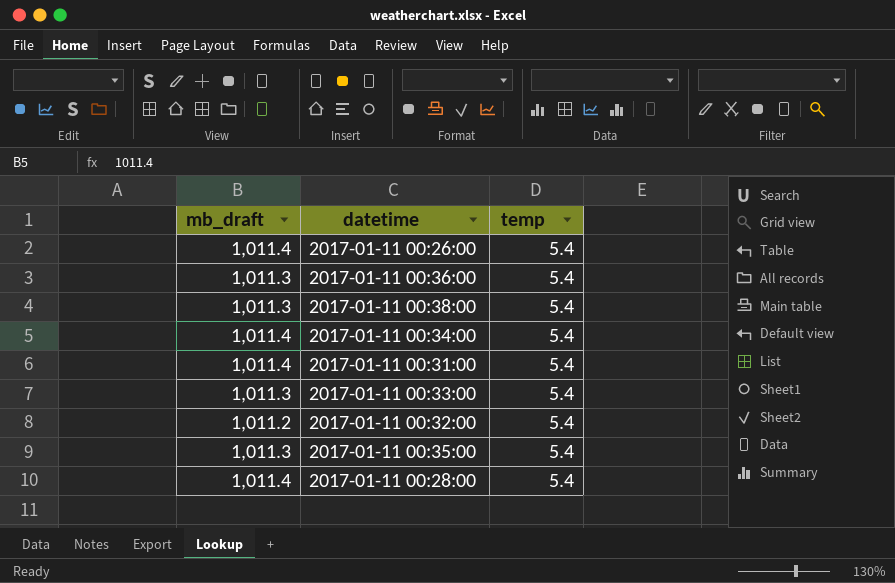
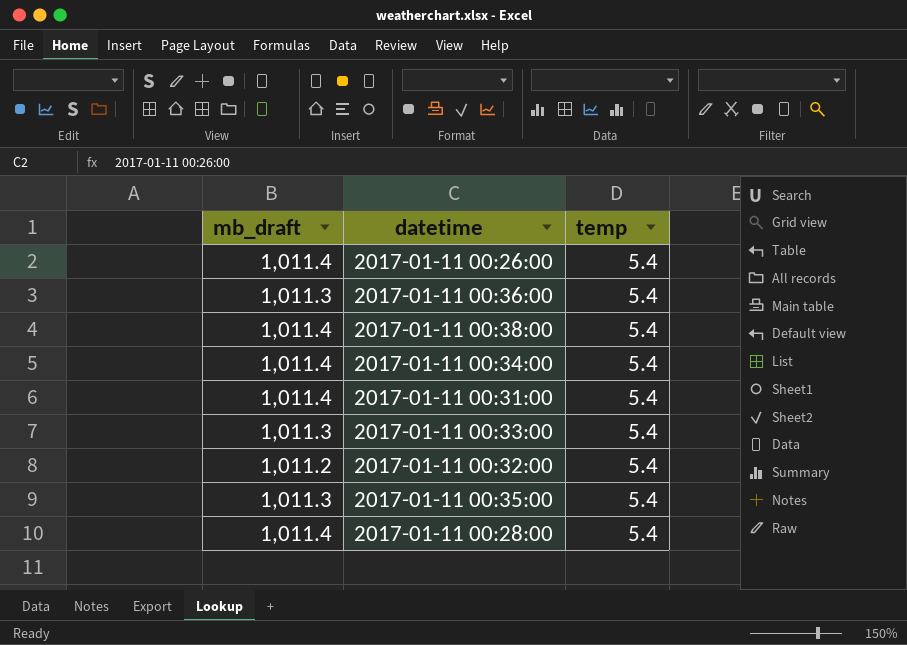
2017-01-11 00:38:00 | mb_draft: 1,011.3 -> 1,011.4

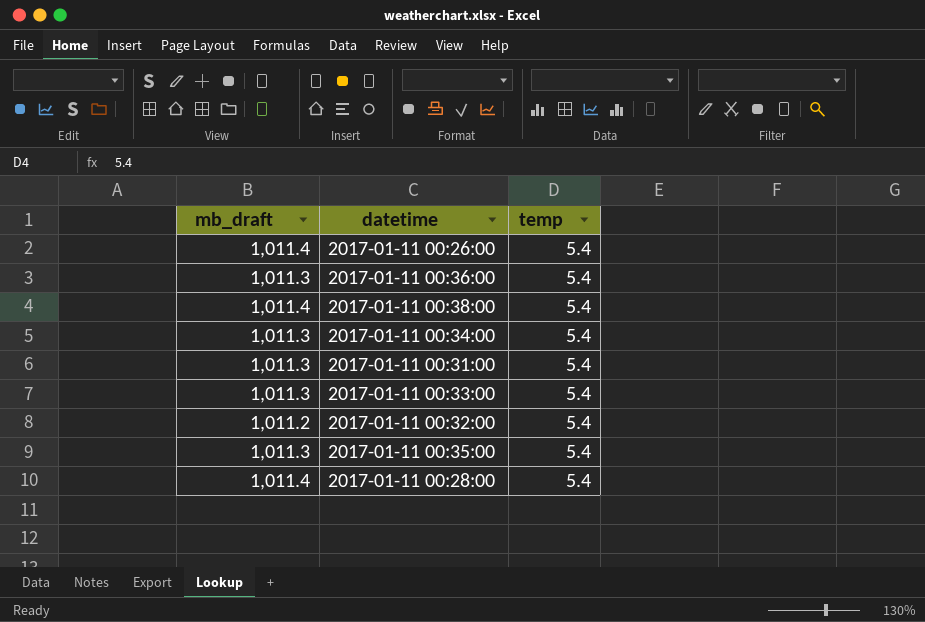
2017-01-11 00:34:00 | mb_draft: 1,011.4 -> 1,011.3
2017-01-11 00:31:00 | mb_draft: 1,011.4 -> 1,011.3

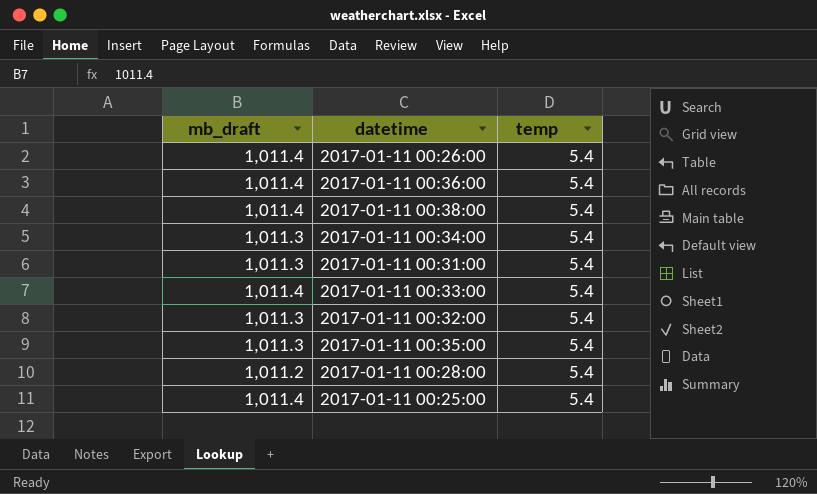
2017-01-11 00:36:00 | mb_draft: 1,011.3 -> 1,011.4
2017-01-11 00:33:00 | mb_draft: 1,011.3 -> 1,011.4
2017-01-11 00:32:00 | mb_draft: 1,011.2 -> 1,011.3
2017-01-11 00:28:00 | mb_draft: 1,011.4 -> 1,011.2
row 2017-01-11 00:25:00: none -> 1,011.4 | 5.4

